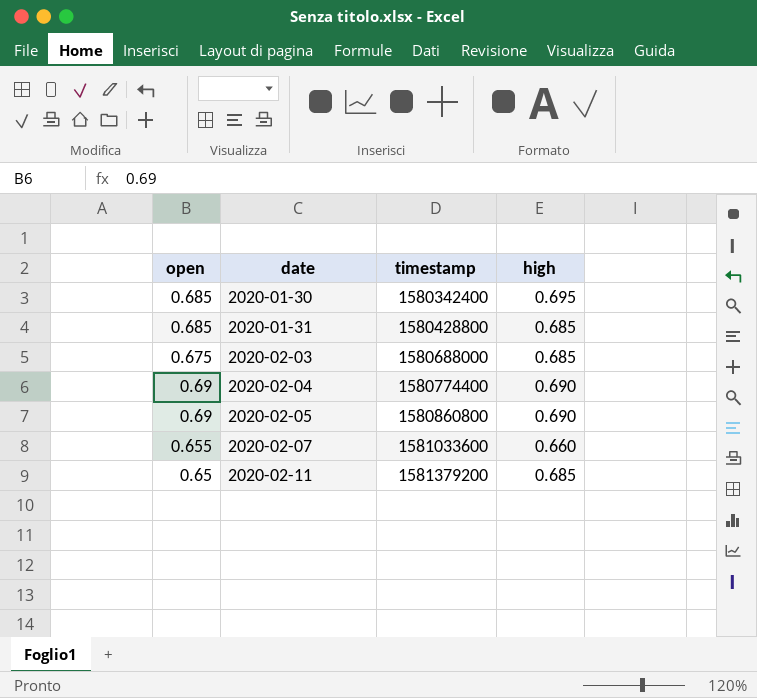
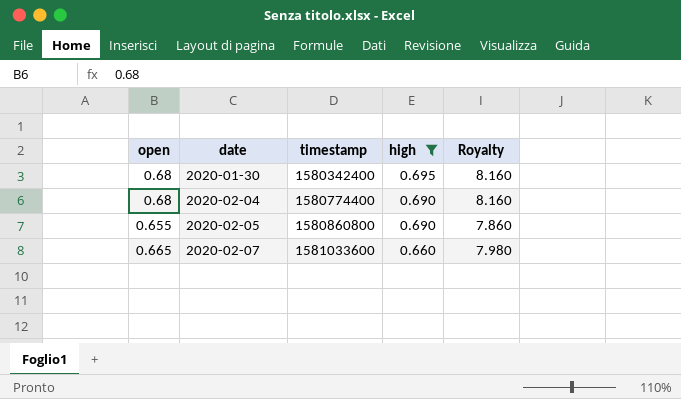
filter: none -> high != 0.685
column Royalty | formula: none -> [open] * 12
2020-01-30 | open: 0.685 -> 0.68
2020-02-04 | open: 0.69 -> 0.68
2020-02-05 | open: 0.69 -> 0.655
2020-02-07 | open: 0.655 -> 0.665

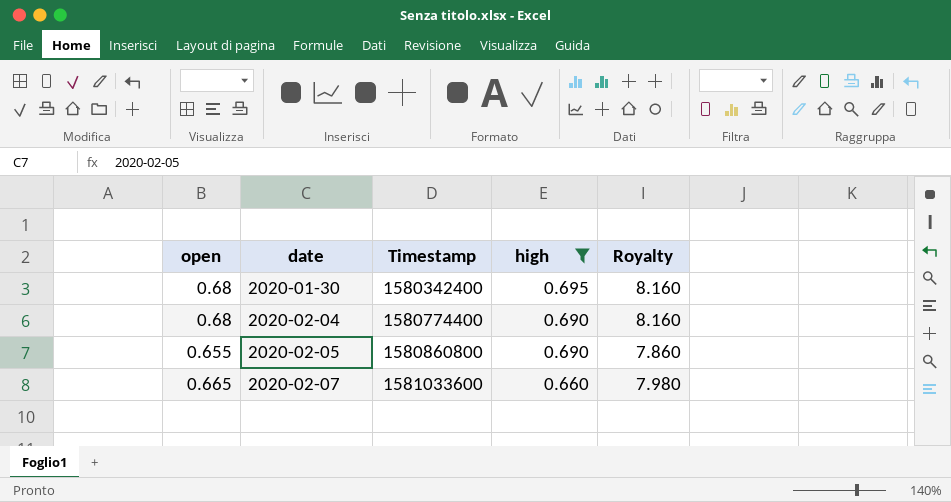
column name: timestamp -> Timestamp

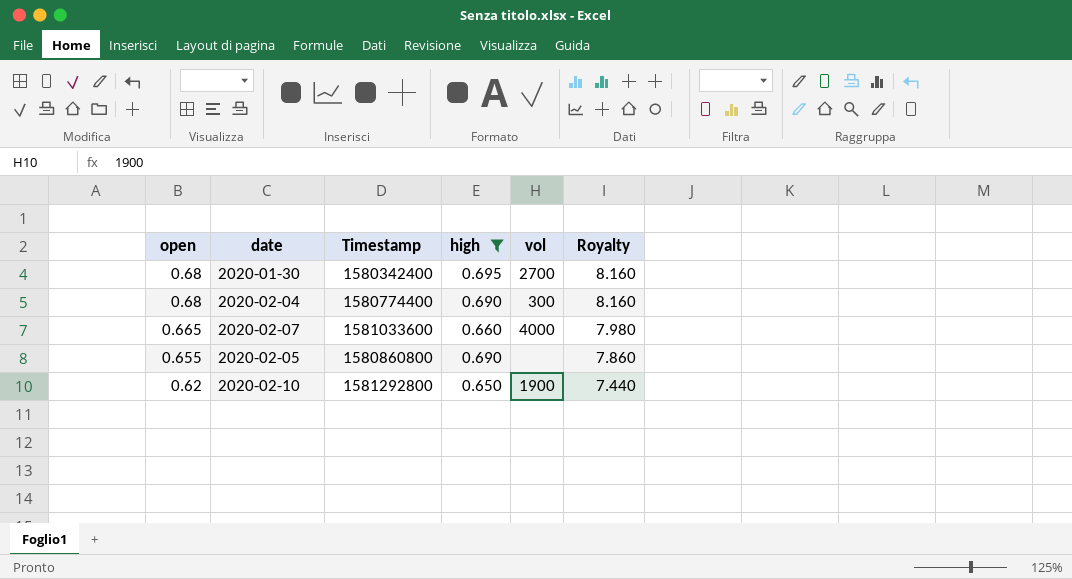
row order: date ascending -> open descending
column vol | position: none -> 5
row 2020-02-10: none -> 0.62 | 1581292800 | 0.650 | 1900 | 7.440

